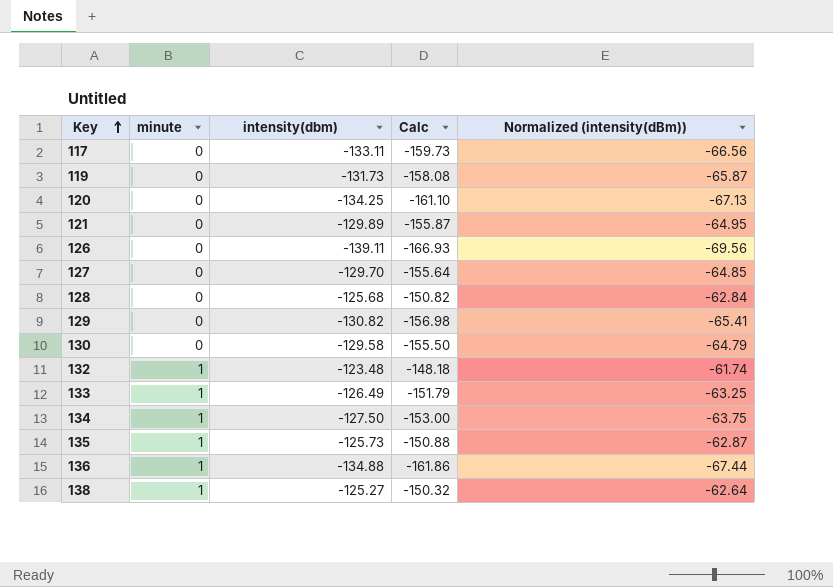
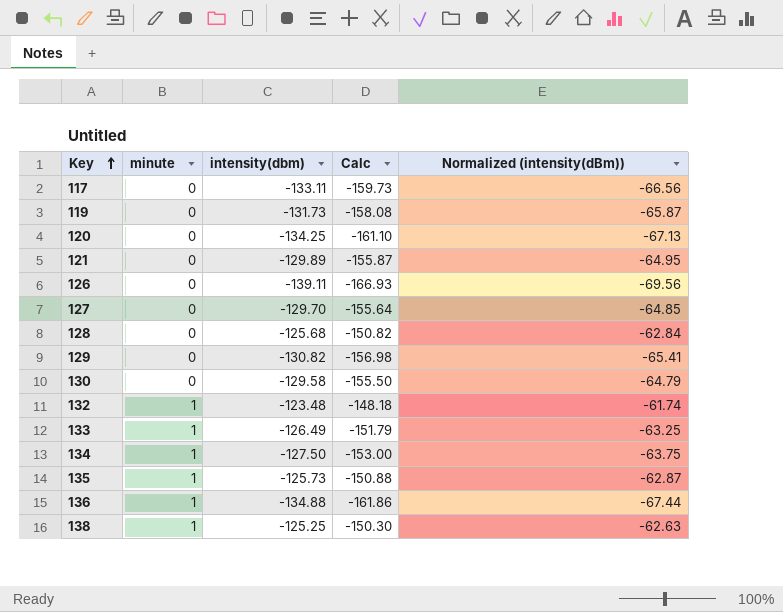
138 | intensity(dbm): -125.27 -> -125.25
138 | Calc: -150.32 -> -150.30
138 | Normalized (intensity(dBm)): -62.64 -> -62.63

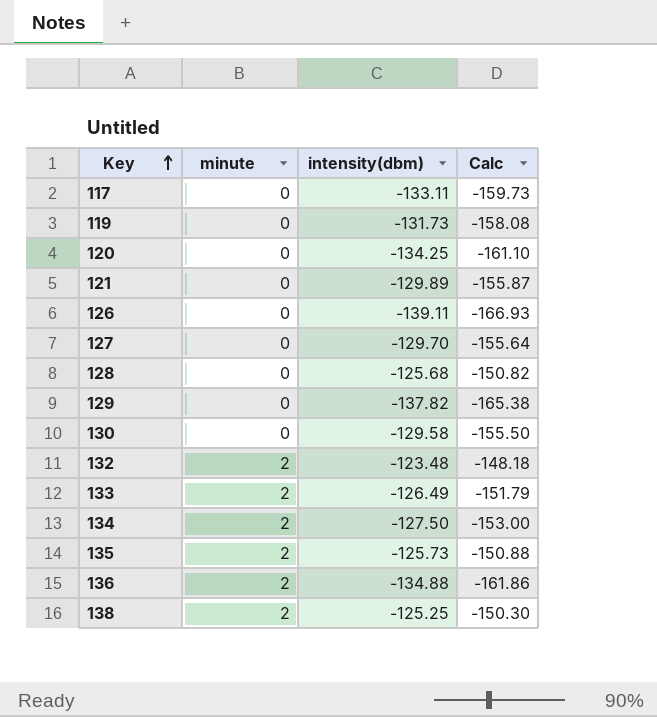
column Normalized (intensity(dBm)) | formula: [intensity(dbm)] * 0.5 -> none
129 | intensity(dbm): -130.82 -> -137.82
129 | Calc: -156.98 -> -165.38
132 | minute: 1 -> 2
133 | minute: 1 -> 2
134 | minute: 1 -> 2
135 | minute: 1 -> 2
136 | minute: 1 -> 2
138 | minute: 1 -> 2

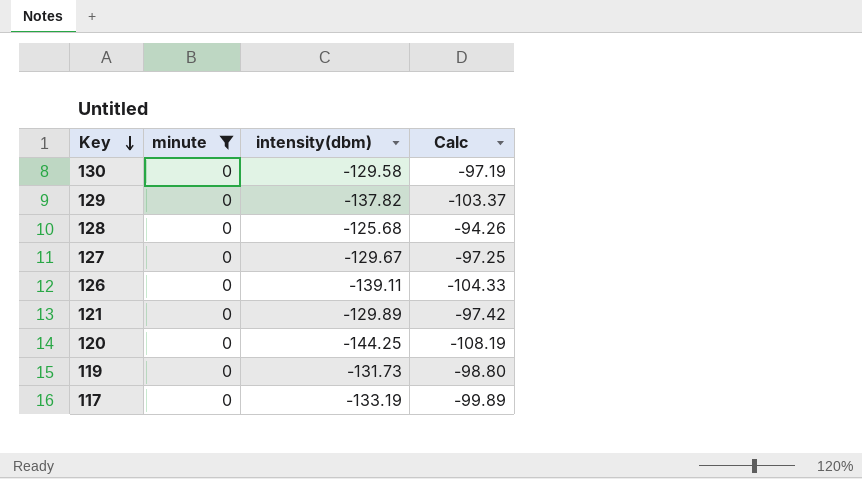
filter: none -> minute = 0
row order: Key ascending -> Key descending
column Calc | formula: [intensity(dbm)] * 1.2 -> [intensity(dbm)] * 0.75
127 | intensity(dbm): -129.70 -> -129.67
120 | intensity(dbm): -134.25 -> -144.25
117 | intensity(dbm): -133.11 -> -133.19

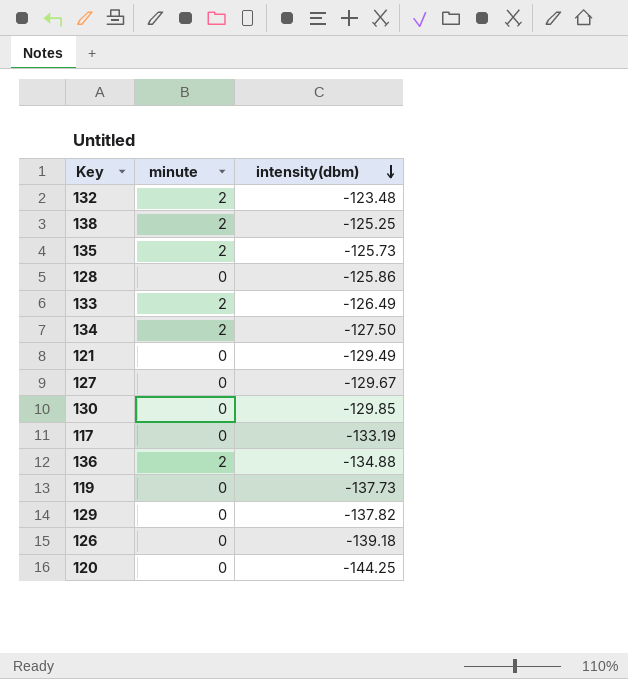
filter: minute = 0 -> none
row order: Key descending -> intensity(dbm) descending
column Calc | formula: [intensity(dbm)] * 0.75 -> none
128 | intensity(dbm): -125.68 -> -125.86
121 | intensity(dbm): -129.89 -> -129.49
130 | intensity(dbm): -129.58 -> -129.85
119 | intensity(dbm): -131.73 -> -137.73
126 | intensity(dbm): -139.11 -> -139.18

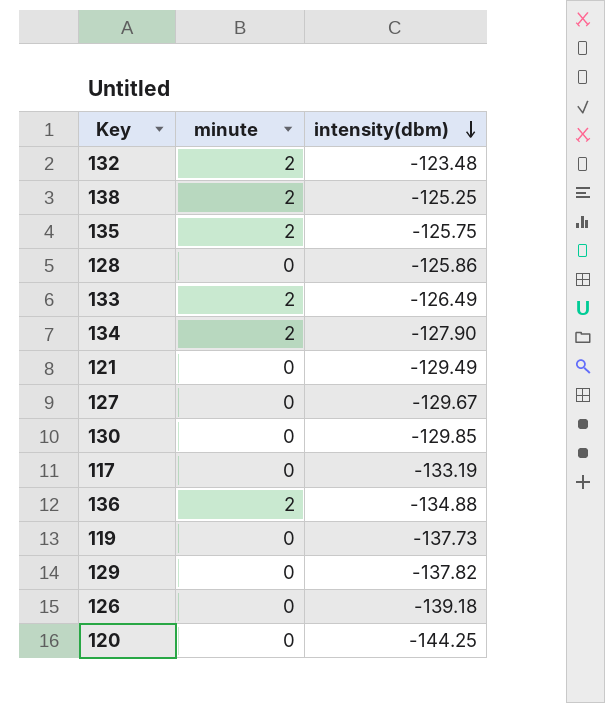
135 | intensity(dbm): -125.73 -> -125.75
134 | intensity(dbm): -127.50 -> -127.90

